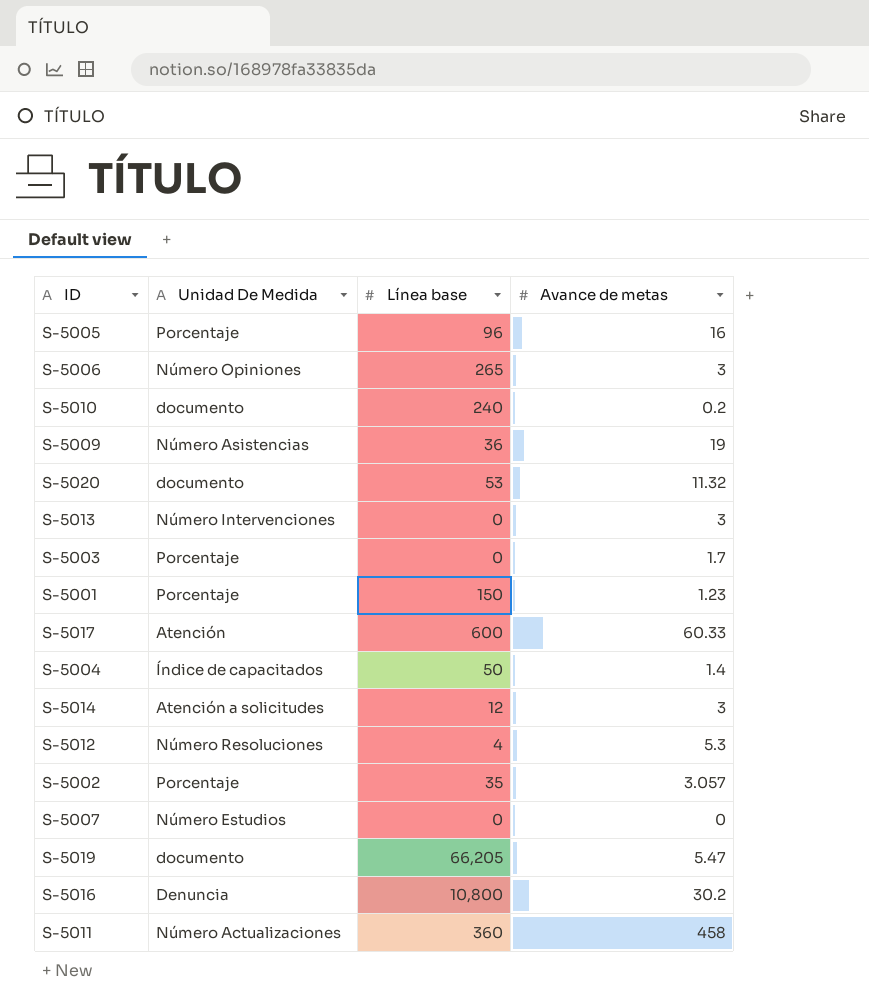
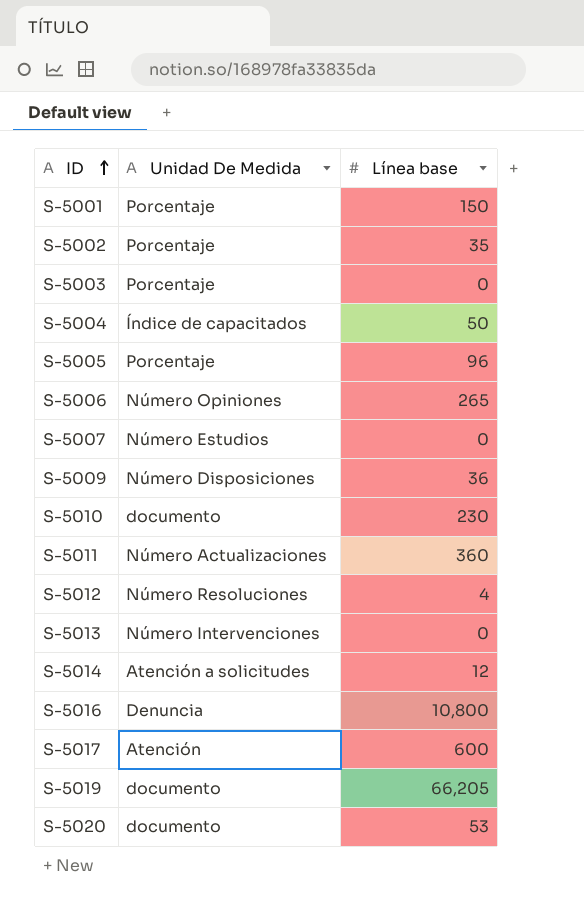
row order: none -> ID ascending
column Avance de metas | position: 4 -> none
S-5009 | Unidad De Medida: Número Asistencias -> Número Disposiciones
S-5010 | Línea base: 240 -> 230

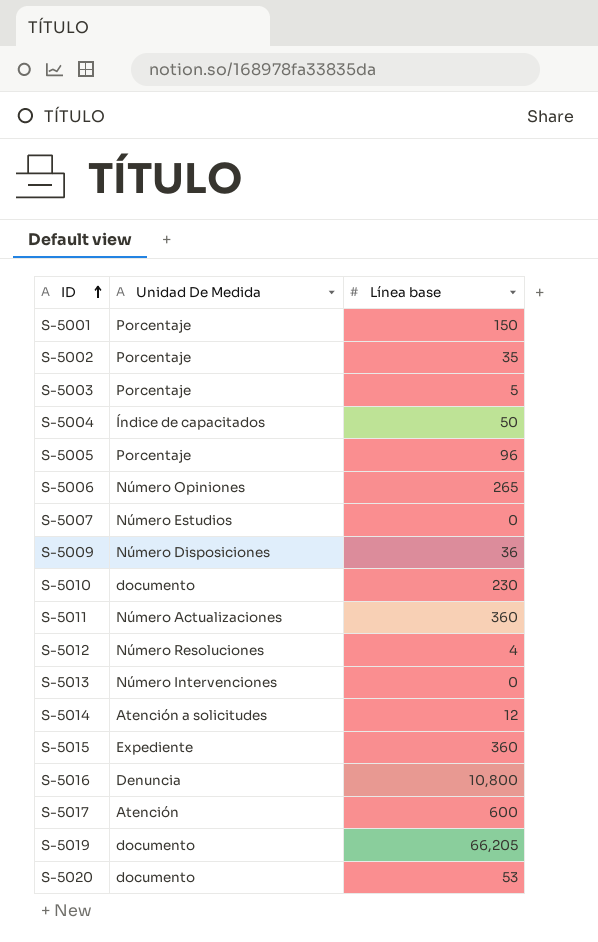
S-5003 | Línea base: 0 -> 5
row S-5015: none -> Expediente | 360

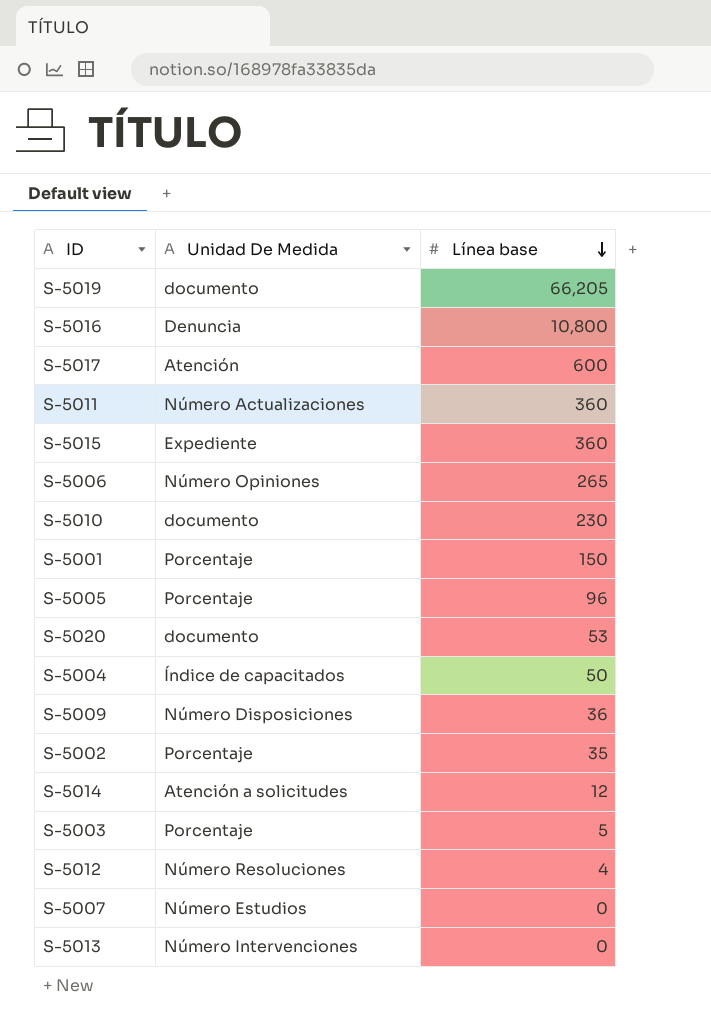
row order: ID ascending -> Línea base descending

